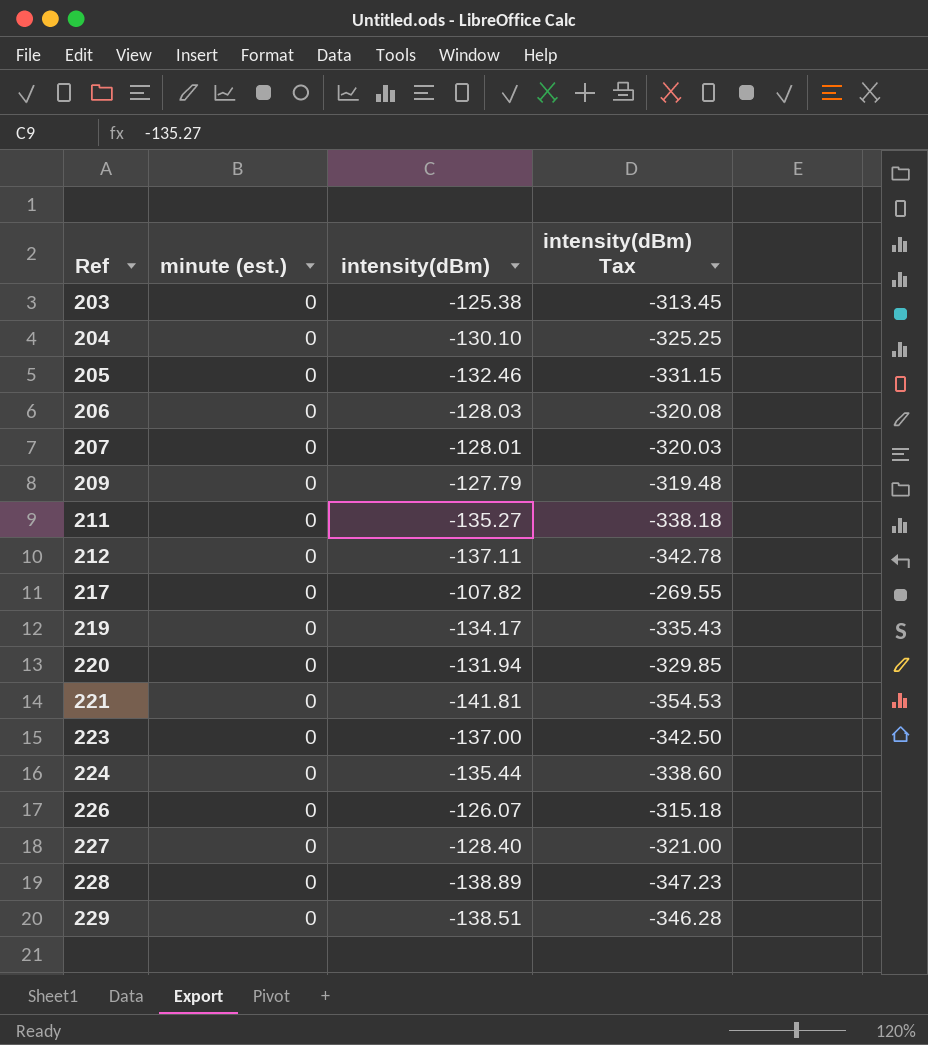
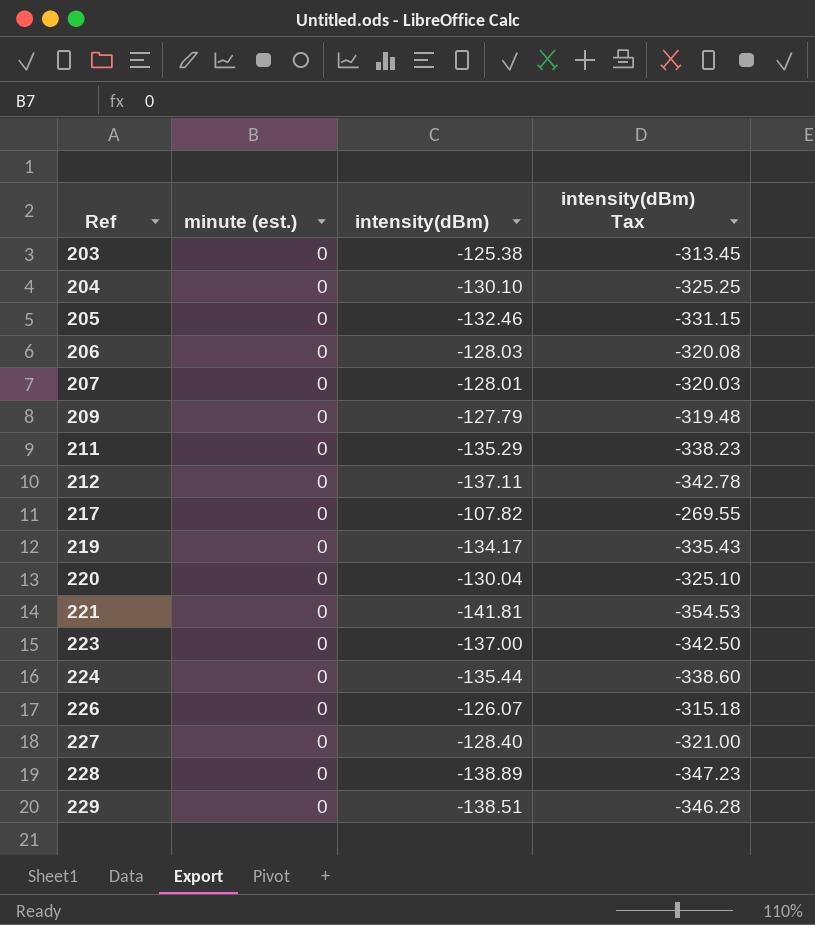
211 | intensity(dBm): -135.27 -> -135.29
211 | intensity(dBm) Tax: -338.18 -> -338.23
220 | intensity(dBm): -131.94 -> -130.04
220 | intensity(dBm) Tax: -329.85 -> -325.10

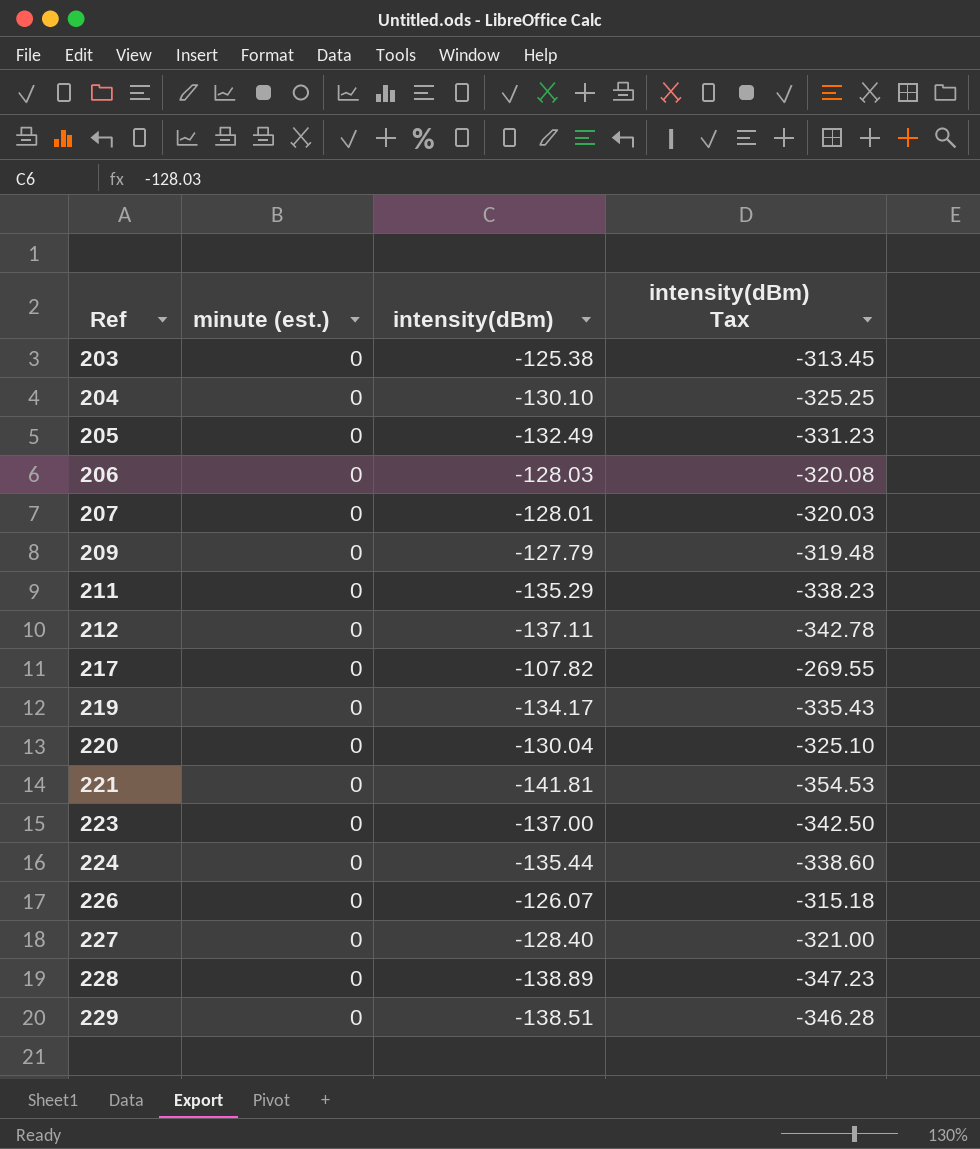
205 | intensity(dBm): -132.46 -> -132.49
205 | intensity(dBm) Tax: -331.15 -> -331.23

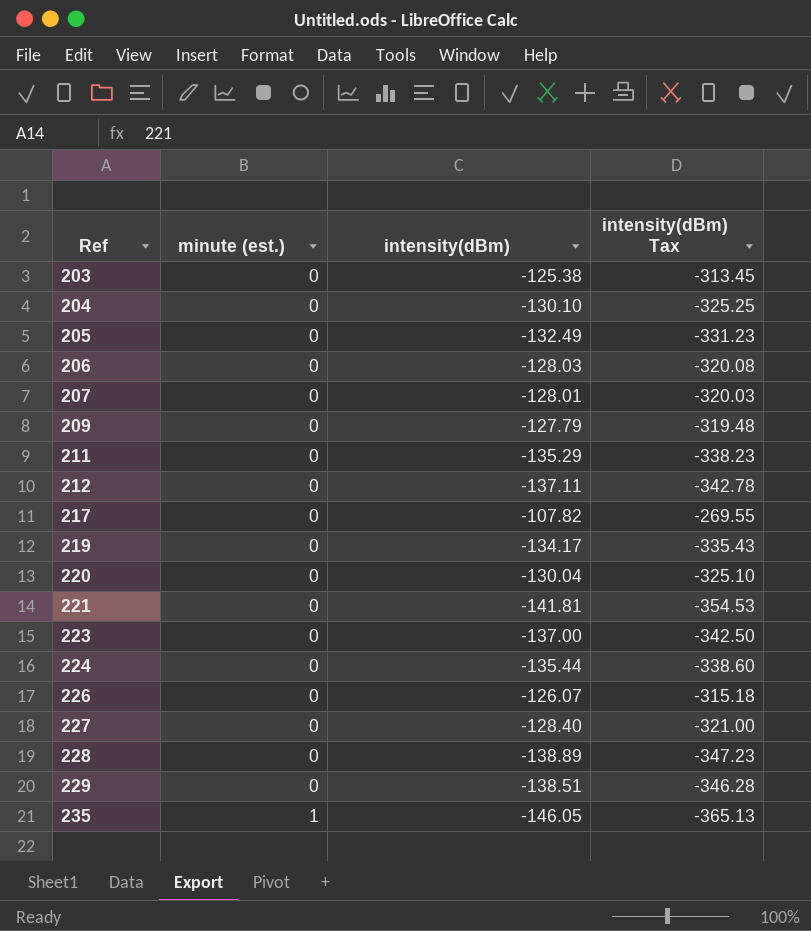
row 235: none -> 1 | -146.05 | -365.13

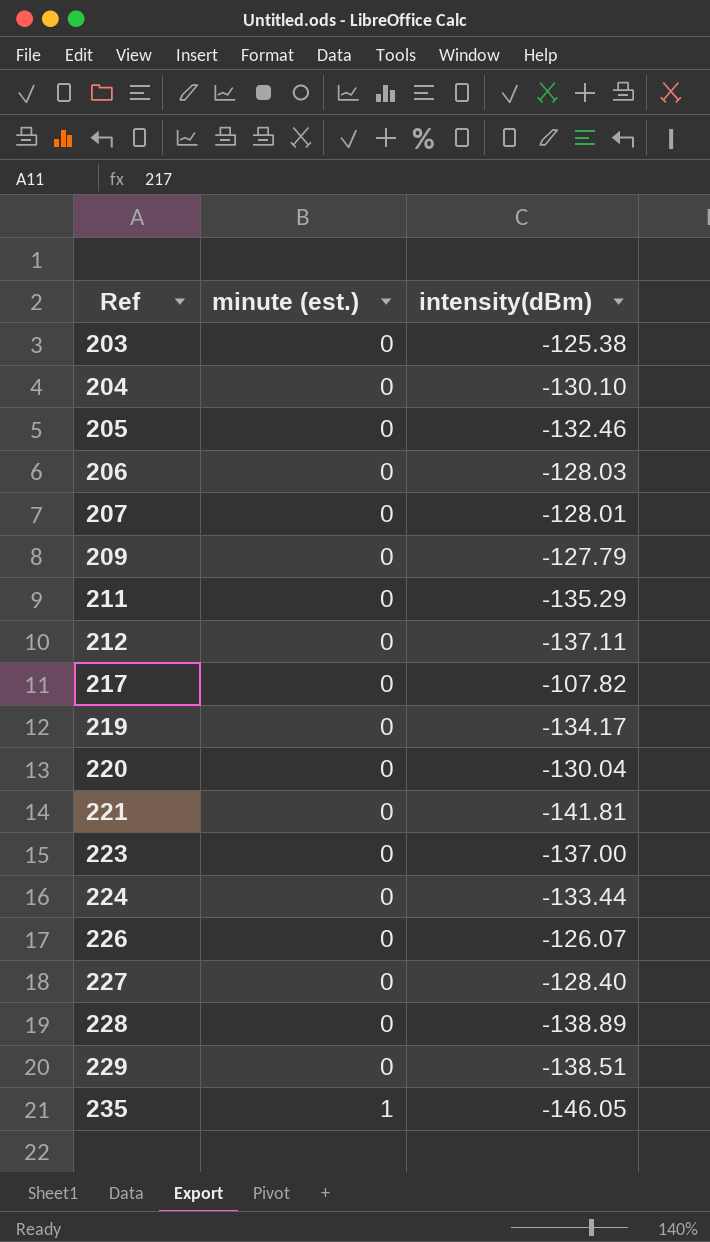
column intensity(dBm) Tax | formula: [intensity(dBm)] * 2.5 -> none
205 | intensity(dBm): -132.49 -> -132.46
224 | intensity(dBm): -135.44 -> -133.44

